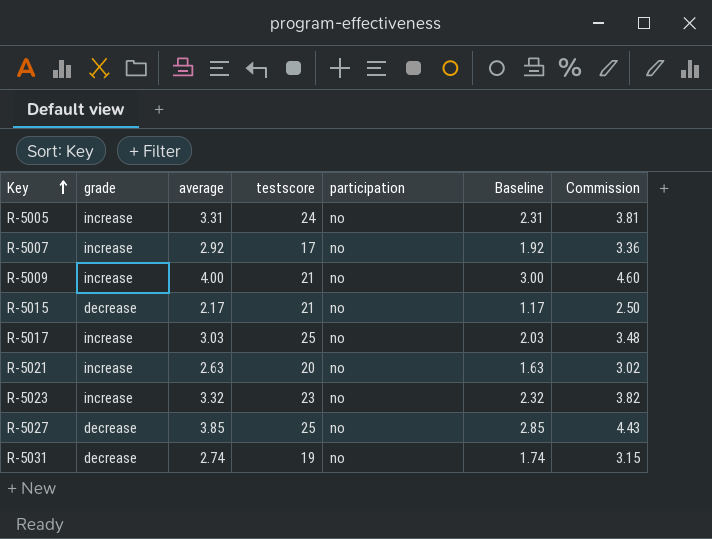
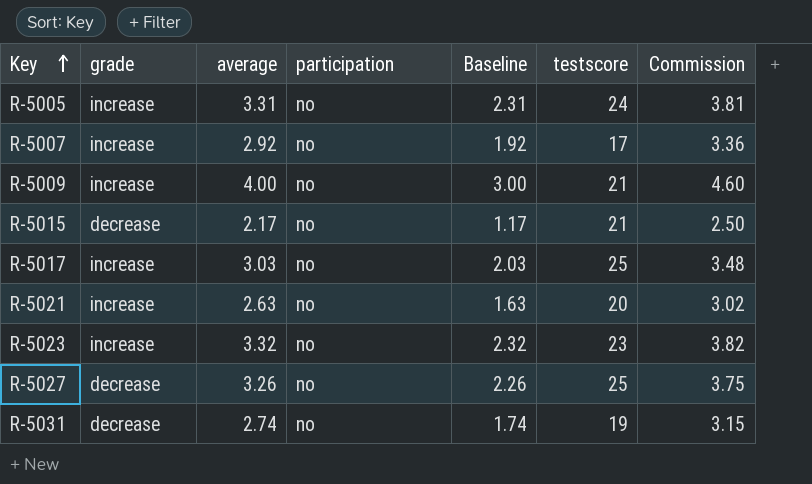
column testscore | position: 4 -> 6
R-5027 | average: 3.85 -> 3.26
R-5027 | Baseline: 2.85 -> 2.26
R-5027 | Commission: 4.43 -> 3.75

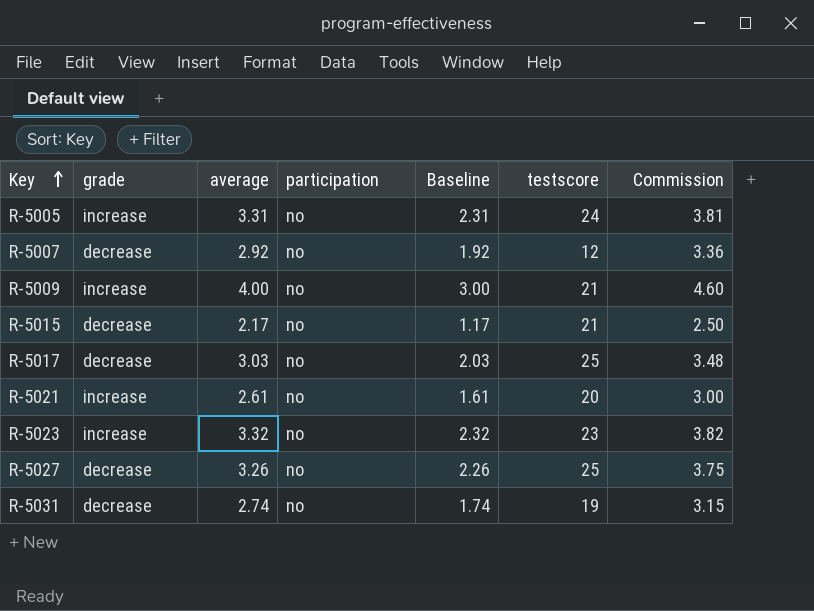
R-5007 | grade: increase -> decrease
R-5007 | testscore: 17 -> 12
R-5017 | grade: increase -> decrease
R-5021 | average: 2.63 -> 2.61
R-5021 | Baseline: 1.63 -> 1.61
R-5021 | Commission: 3.02 -> 3.00

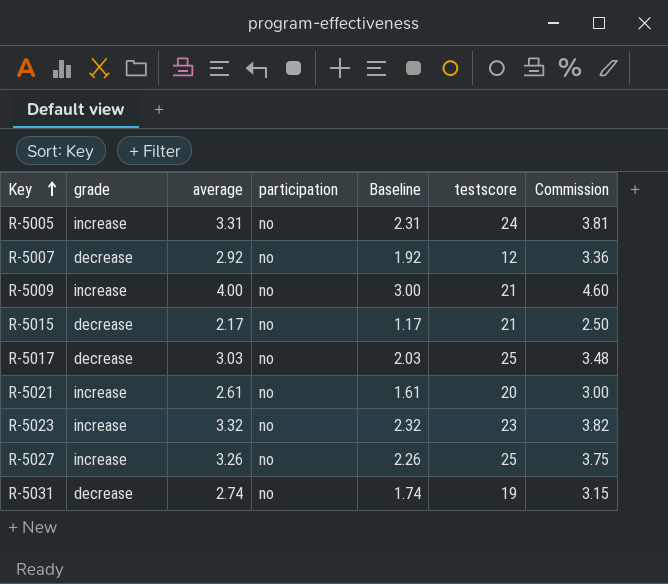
R-5027 | grade: decrease -> increase

